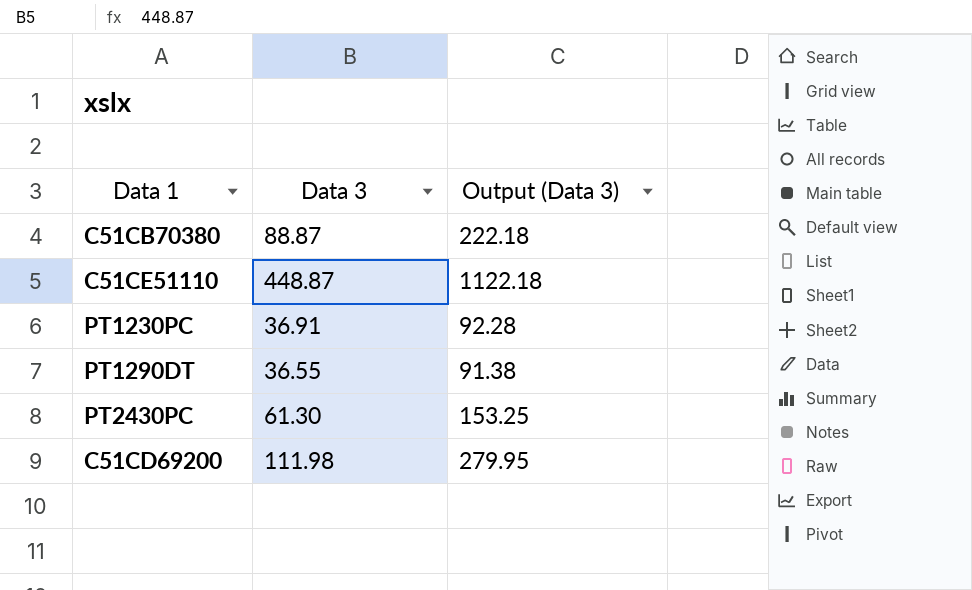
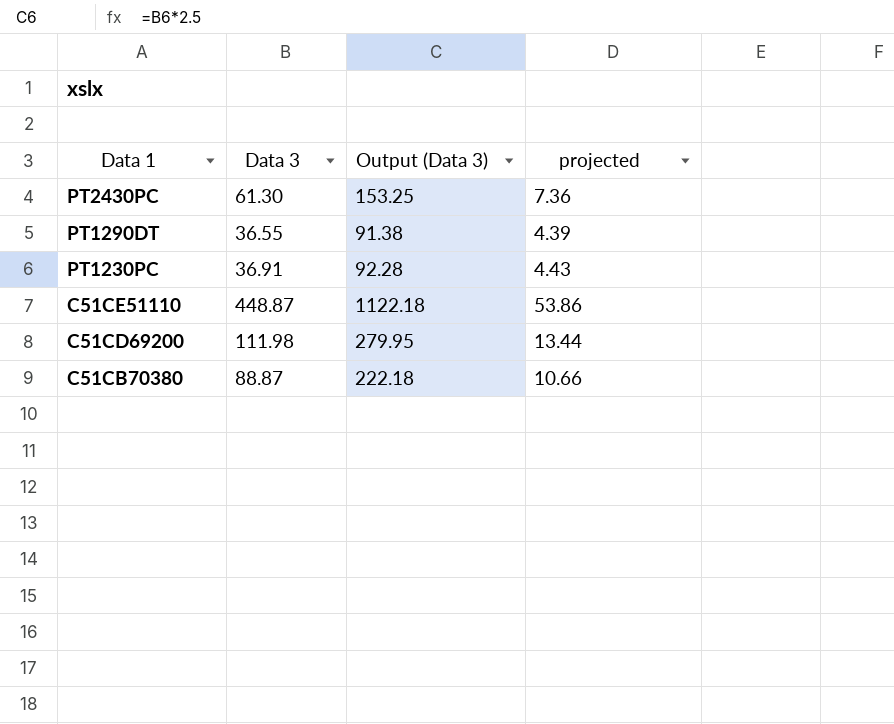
row order: none -> Data 1 descending
column projected | formula: none -> [Data 3] * 0.12

